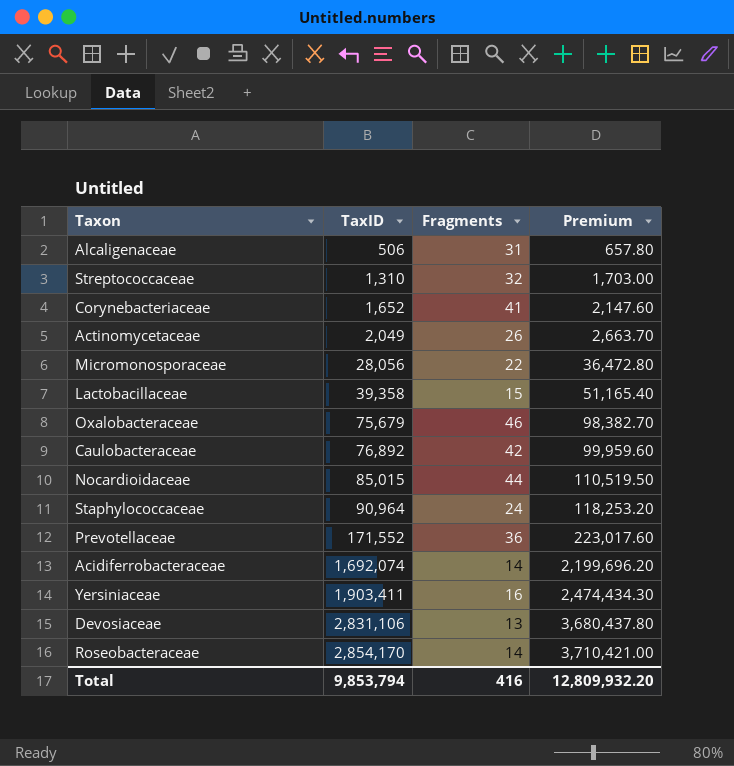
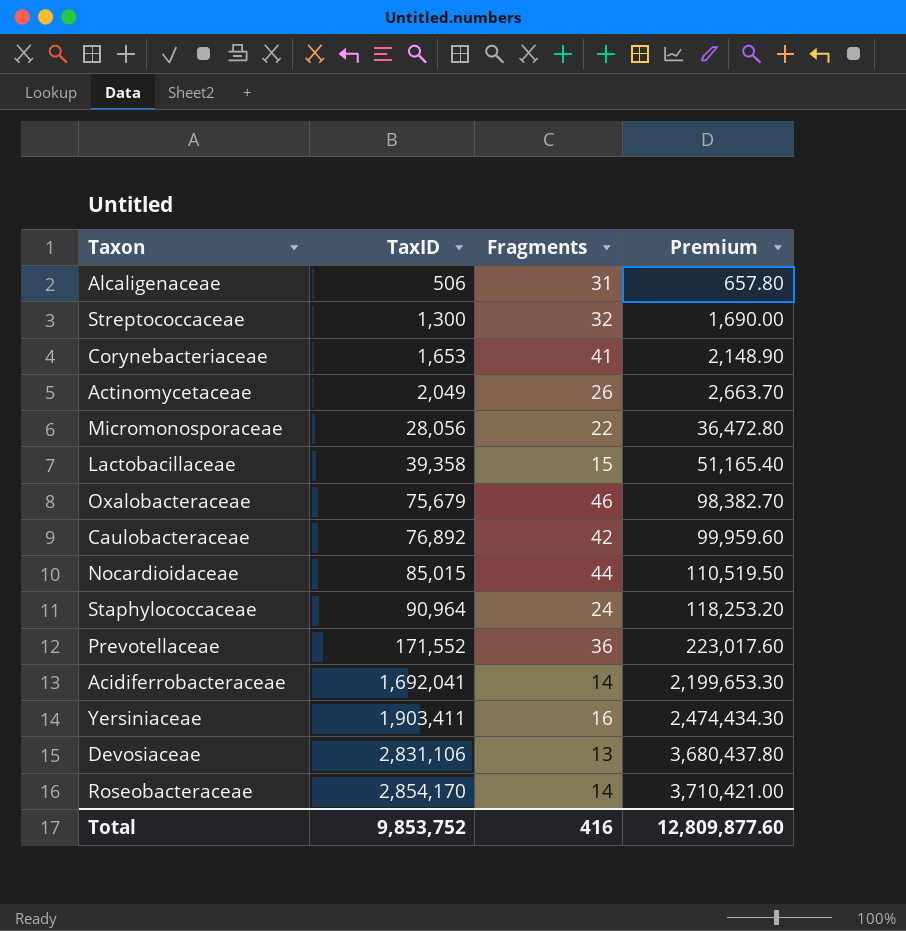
Streptococcaceae | TaxID: 1,310 -> 1,300
Streptococcaceae | Premium: 1,703.00 -> 1,690.00
Corynebacteriaceae | TaxID: 1,652 -> 1,653
Corynebacteriaceae | Premium: 2,147.60 -> 2,148.90
Acidiferrobacteraceae | TaxID: 1,692,074 -> 1,692,041
Acidiferrobacteraceae | Premium: 2,199,696.20 -> 2,199,653.30
Total | TaxID: 9,853,794 -> 9,853,752
Total | Premium: 12,809,932.20 -> 12,809,877.60

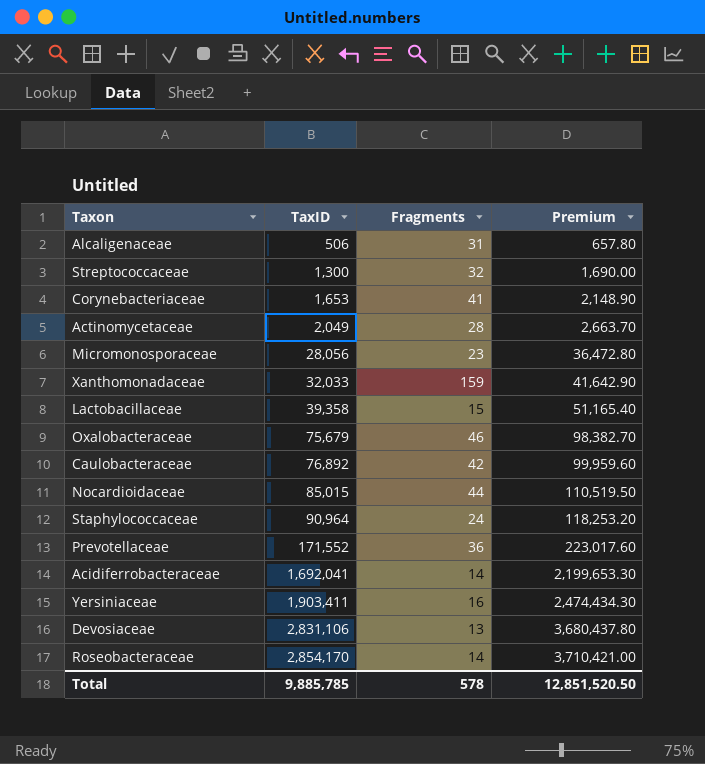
Actinomycetaceae | Fragments: 26 -> 28
Micromonosporaceae | Fragments: 22 -> 23
row Xanthomonadaceae: none -> 32,033 | 159 | 41,642.90
Total | TaxID: 9,853,752 -> 9,885,785
Total | Fragments: 416 -> 578
Total | Premium: 12,809,877.60 -> 12,851,520.50

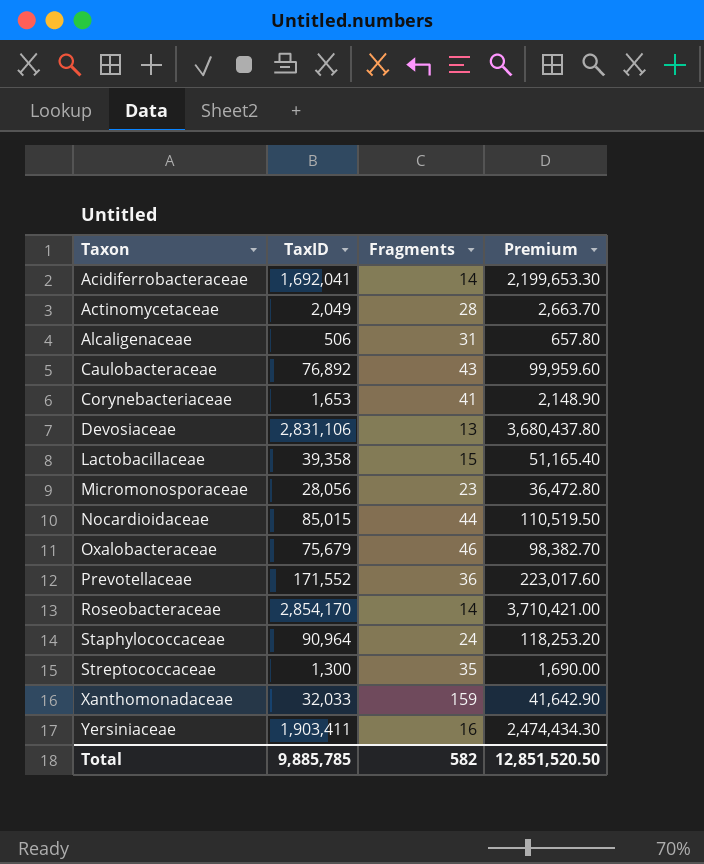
row order: TaxID ascending -> Taxon ascending
Caulobacteraceae | Fragments: 42 -> 43
Streptococcaceae | Fragments: 32 -> 35
Total | Fragments: 578 -> 582

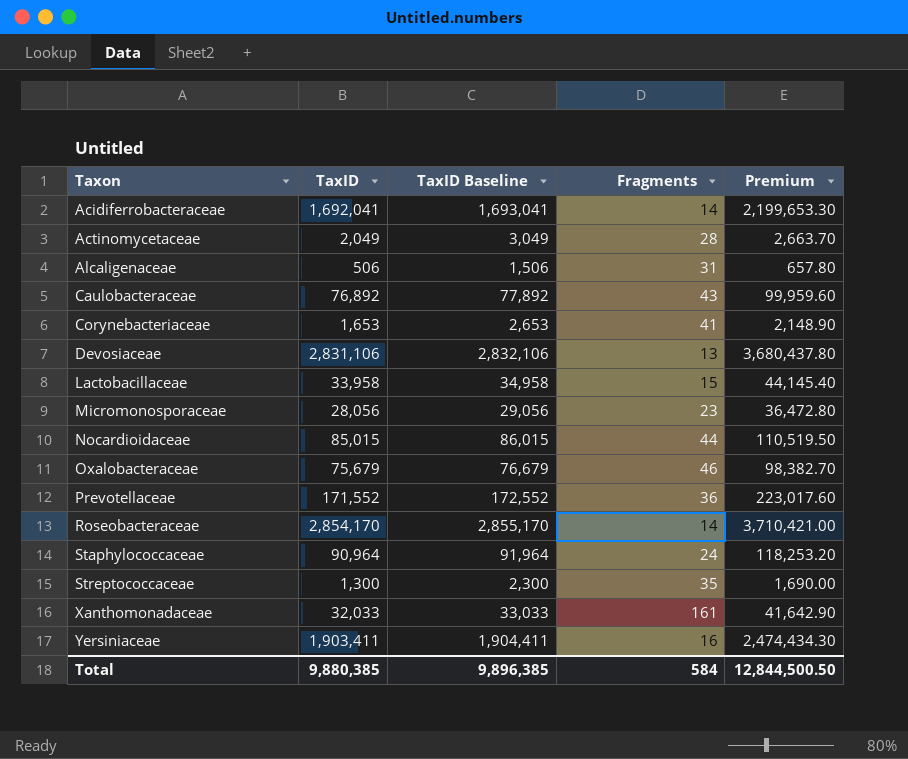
column TaxID Baseline | formula: none -> [TaxID] + 1000
Lactobacillaceae | TaxID: 39,358 -> 33,958
Lactobacillaceae | Premium: 51,165.40 -> 44,145.40
Xanthomonadaceae | Fragments: 159 -> 161
Total | TaxID: 9,885,785 -> 9,880,385
Total | Fragments: 582 -> 584
Total | Premium: 12,851,520.50 -> 12,844,500.50

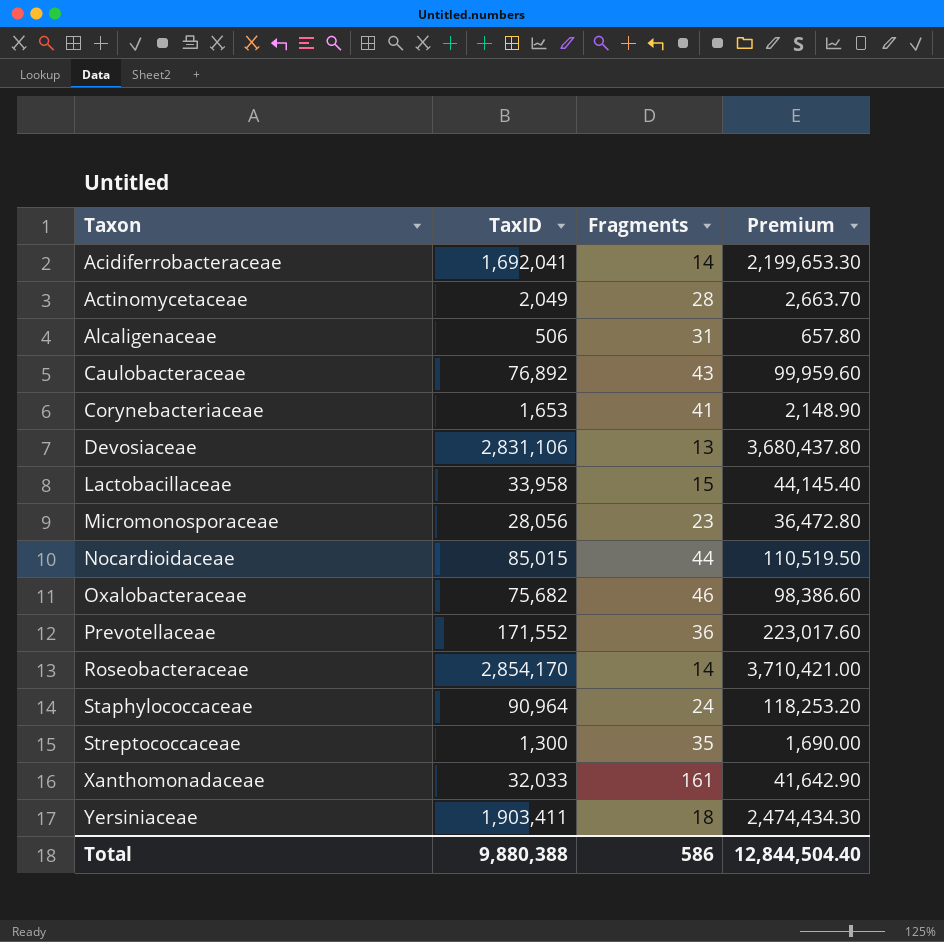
column TaxID Baseline | formula: [TaxID] + 1000 -> none
Oxalobacteraceae | TaxID: 75,679 -> 75,682
Oxalobacteraceae | Premium: 98,382.70 -> 98,386.60
Yersiniaceae | Fragments: 16 -> 18
Total | TaxID: 9,880,385 -> 9,880,388
Total | Fragments: 584 -> 586
Total | Premium: 12,844,500.50 -> 12,844,504.40

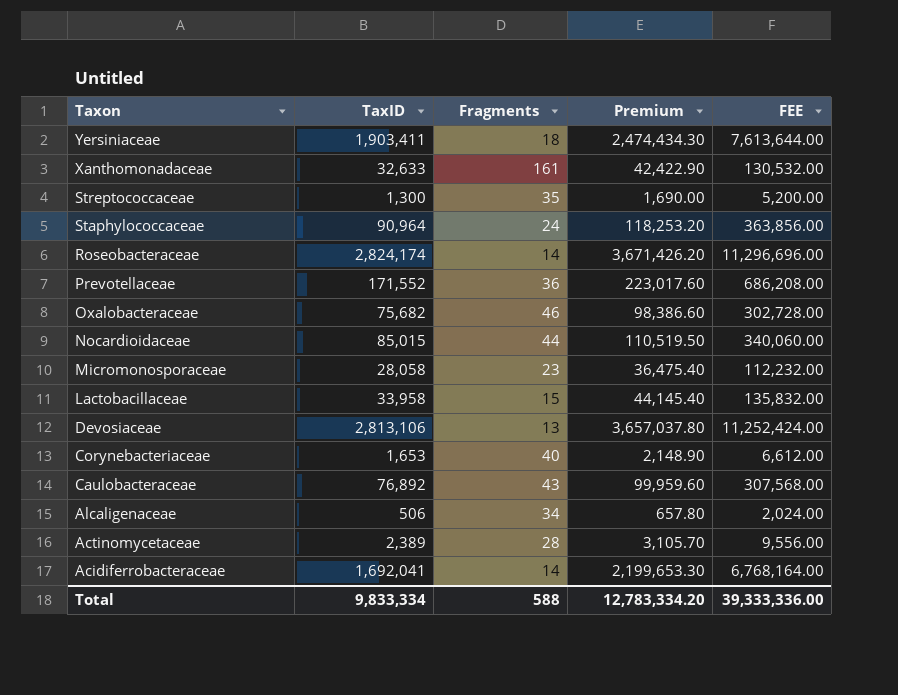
row order: Taxon ascending -> Taxon descending
column FEE | formula: none -> [TaxID] * 4
Xanthomonadaceae | TaxID: 32,033 -> 32,633
Xanthomonadaceae | Premium: 41,642.90 -> 42,422.90
Roseobacteraceae | TaxID: 2,854,170 -> 2,824,174
Roseobacteraceae | Premium: 3,710,421.00 -> 3,671,426.20
Micromonosporaceae | TaxID: 28,056 -> 28,058
Micromonosporaceae | Premium: 36,472.80 -> 36,475.40
Devosiaceae | TaxID: 2,831,106 -> 2,813,106
Devosiaceae | Premium: 3,680,437.80 -> 3,657,037.80
Corynebacteriaceae | Fragments: 41 -> 40
Alcaligenaceae | Fragments: 31 -> 34
Actinomycetaceae | TaxID: 2,049 -> 2,389
Actinomycetaceae | Premium: 2,663.70 -> 3,105.70
Total | TaxID: 9,880,388 -> 9,833,334
Total | Fragments: 586 -> 588
Total | Premium: 12,844,504.40 -> 12,783,334.20

